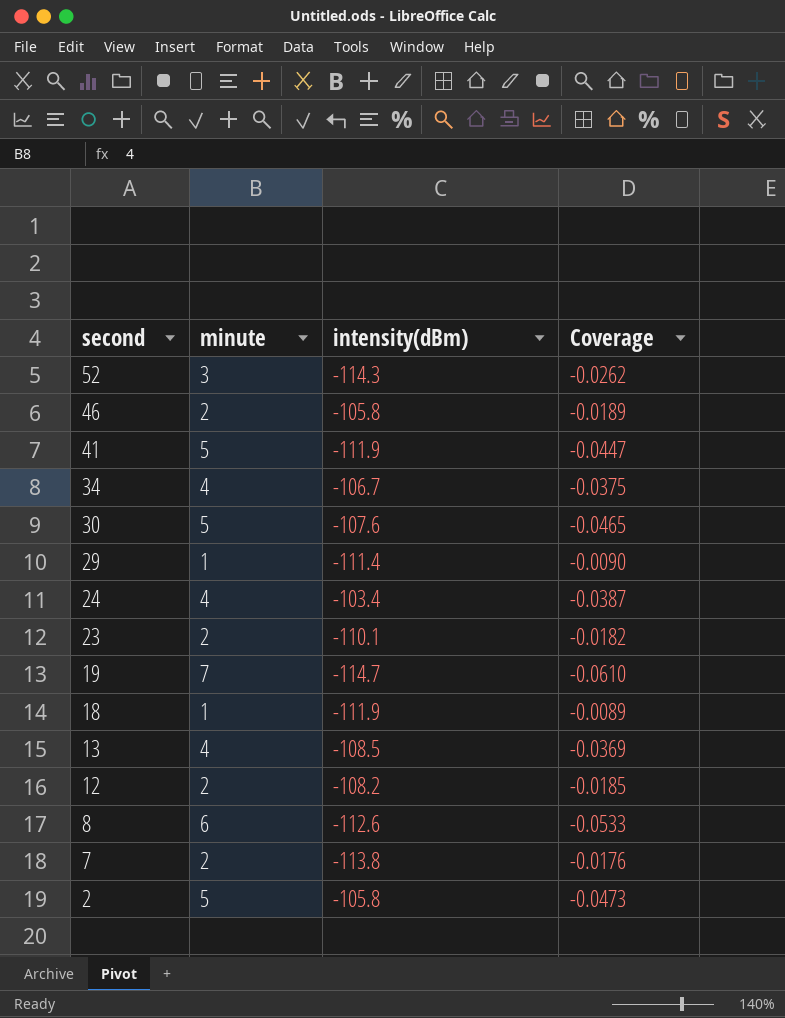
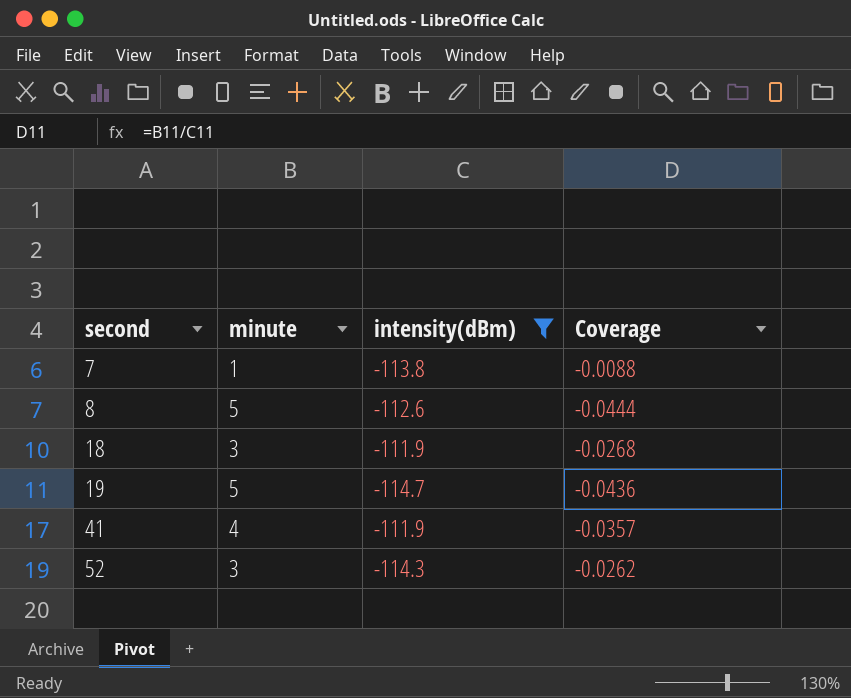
filter: none -> intensity(dBm) <= -111.9
row order: second descending -> second ascending
7 | minute: 2 -> 1
7 | Coverage: -0.0176 -> -0.0088
8 | minute: 6 -> 5
8 | Coverage: -0.0533 -> -0.0444
18 | minute: 1 -> 3
18 | Coverage: -0.0089 -> -0.0268
19 | minute: 7 -> 5
19 | Coverage: -0.0610 -> -0.0436
41 | minute: 5 -> 4
41 | Coverage: -0.0447 -> -0.0357

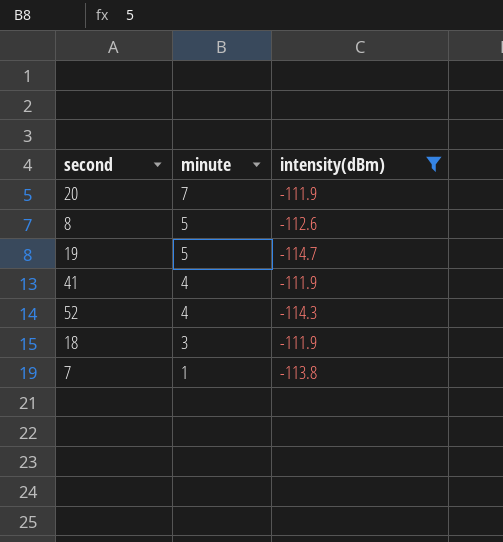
row order: second ascending -> minute descending
column Coverage | formula: [minute] / [intensity(dBm)] -> none
row 20: none -> 7 | -111.9
52 | minute: 3 -> 4

